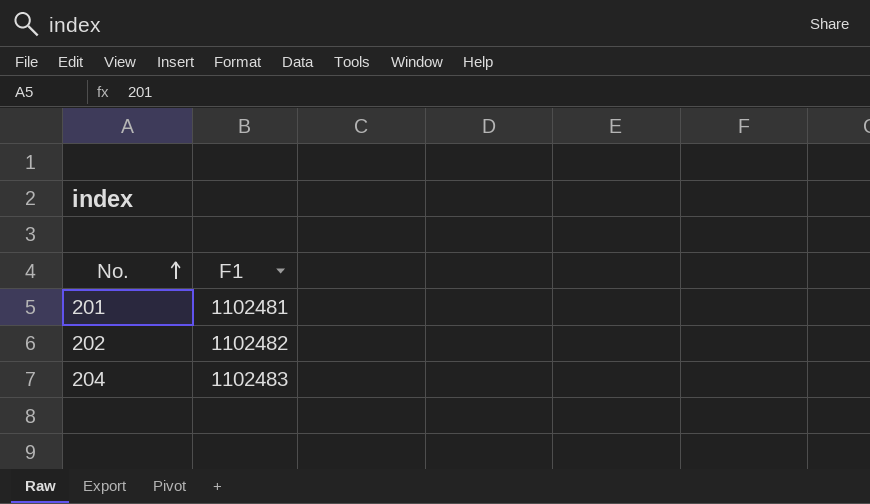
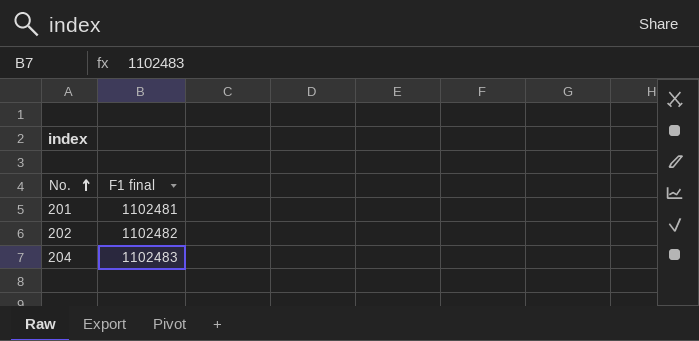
column name: F1 -> F1 final

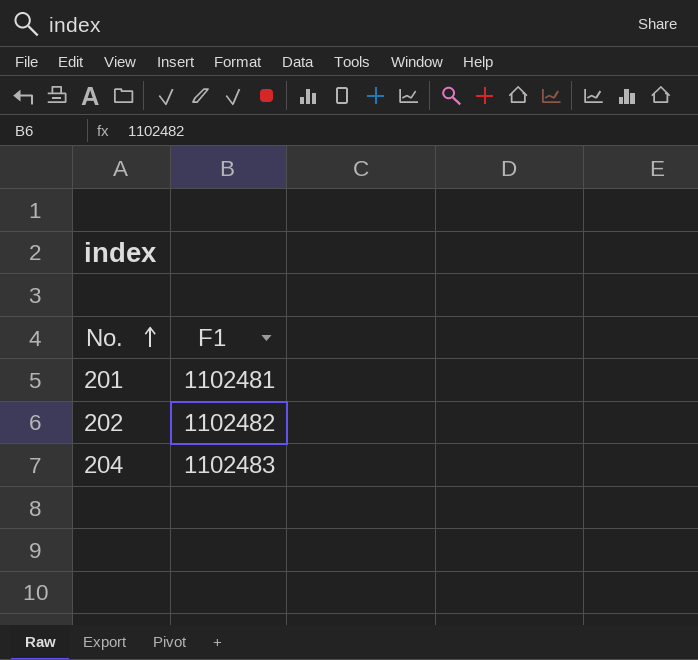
column name: F1 final -> F1

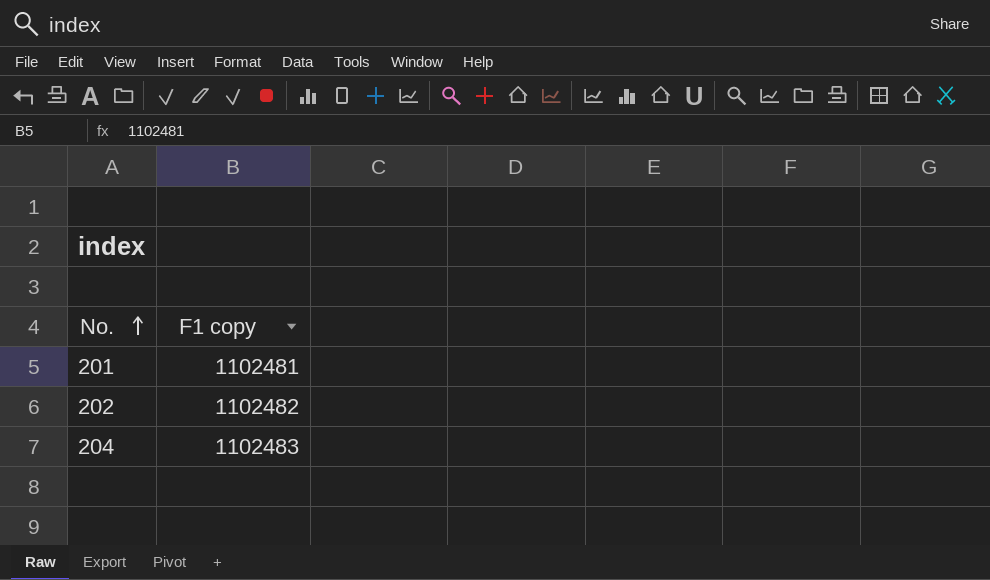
column name: F1 -> F1 copy

